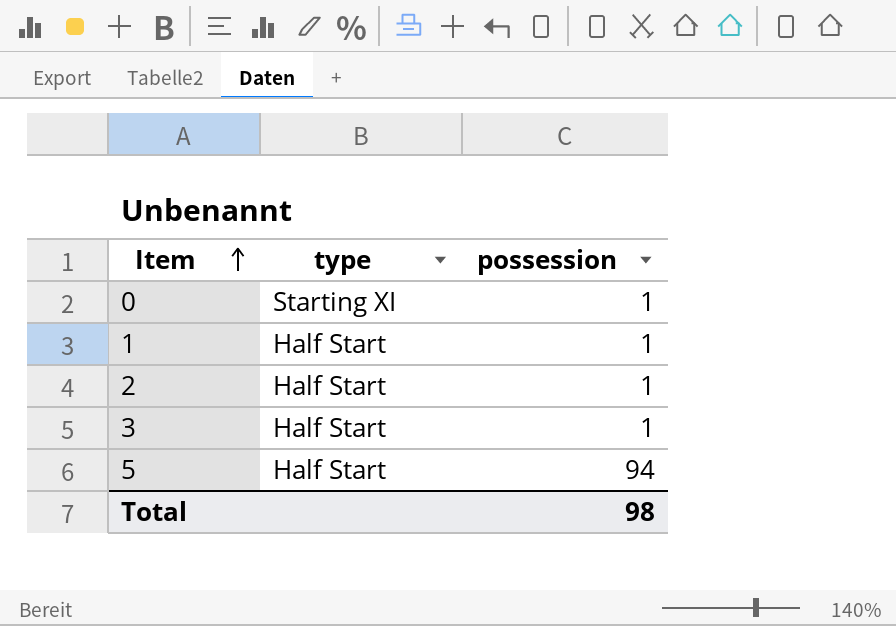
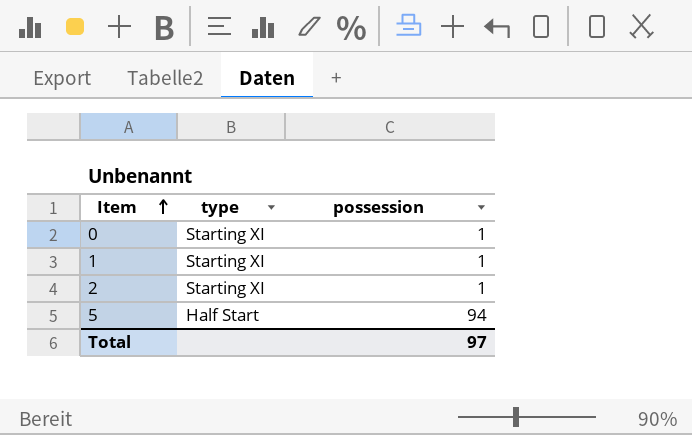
row 3: Half Start | 1 -> none
1 | type: Half Start -> Starting XI
2 | type: Half Start -> Starting XI
Total | possession: 98 -> 97

